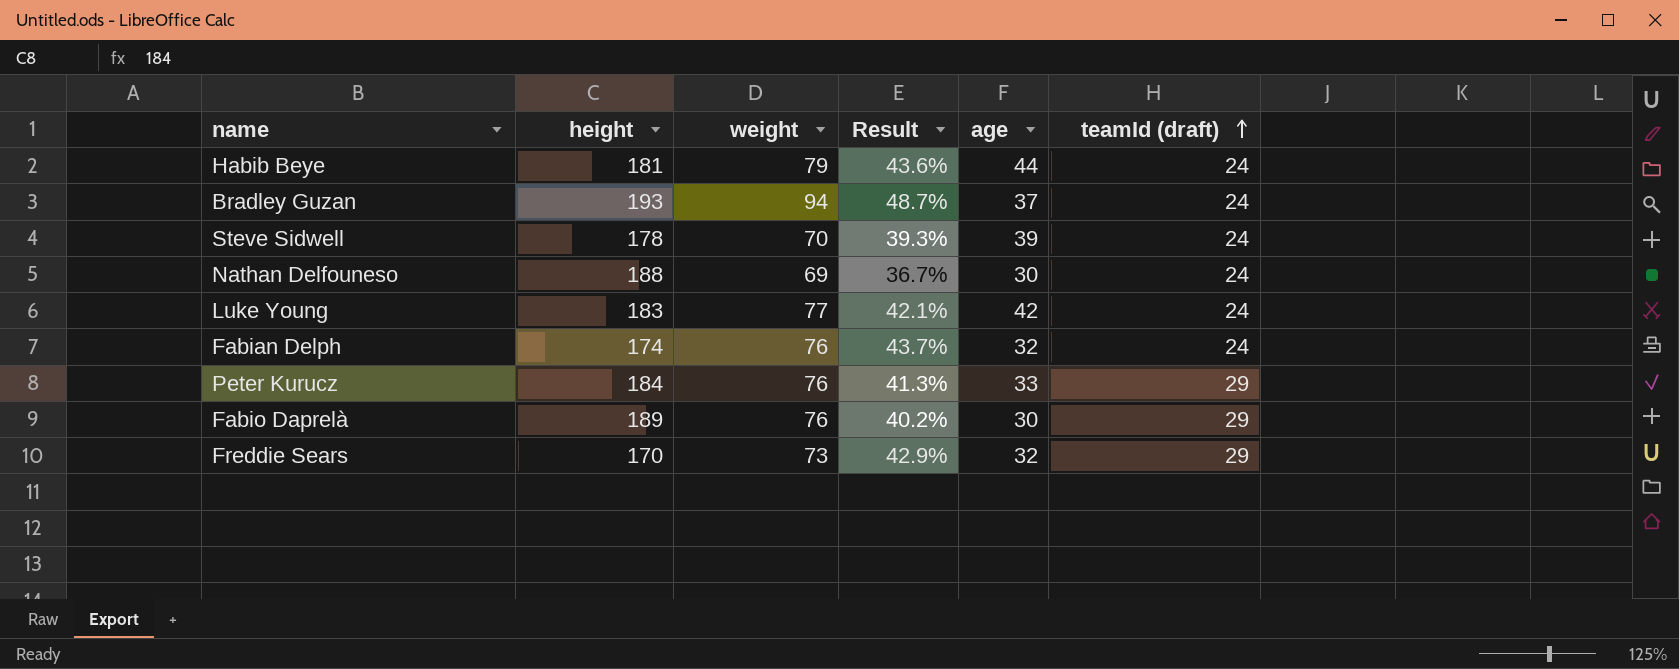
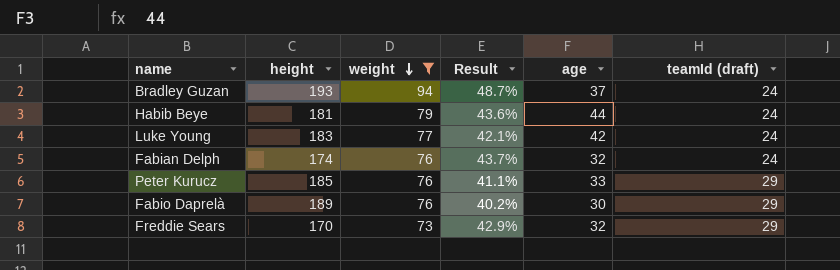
filter: none -> weight >= 73
row order: teamId (draft) ascending -> weight descending
Peter Kurucz | height: 184 -> 185
Peter Kurucz | Result: 41.3% -> 41.1%

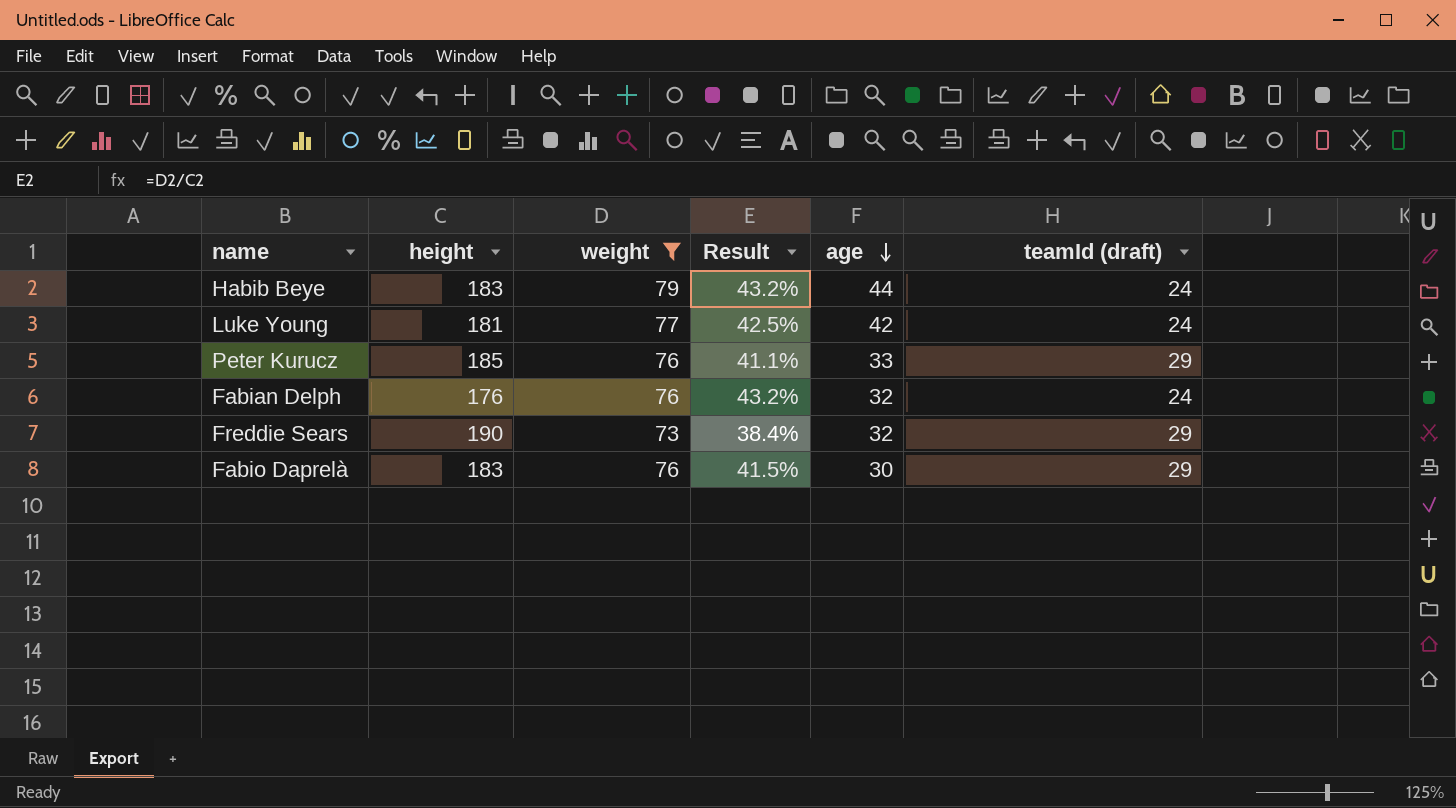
row order: weight descending -> age descending
row Bradley Guzan: 193 | 94 | 48.7% | 37 | 24 -> none
Habib Beye | height: 181 -> 183
Habib Beye | Result: 43.6% -> 43.2%
Luke Young | height: 183 -> 181
Luke Young | Result: 42.1% -> 42.5%
Fabian Delph | height: 174 -> 176
Fabian Delph | Result: 43.7% -> 43.2%
Freddie Sears | height: 170 -> 190
Freddie Sears | Result: 42.9% -> 38.4%
Fabio Daprelà | height: 189 -> 183
Fabio Daprelà | Result: 40.2% -> 41.5%

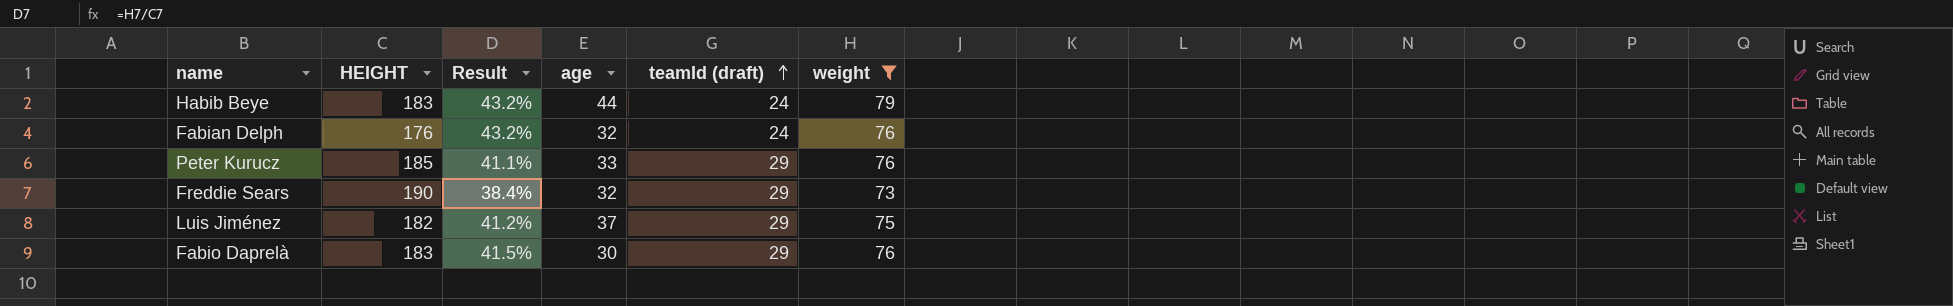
row order: age descending -> teamId (draft) ascending
column name: height -> HEIGHT
column weight | position: 3 -> 6
row Luke Young: 181 | 77 | 42.5% | 42 | 24 -> none
row Luis Jiménez: none -> 182 | 41.2% | 37 | 29 | 75

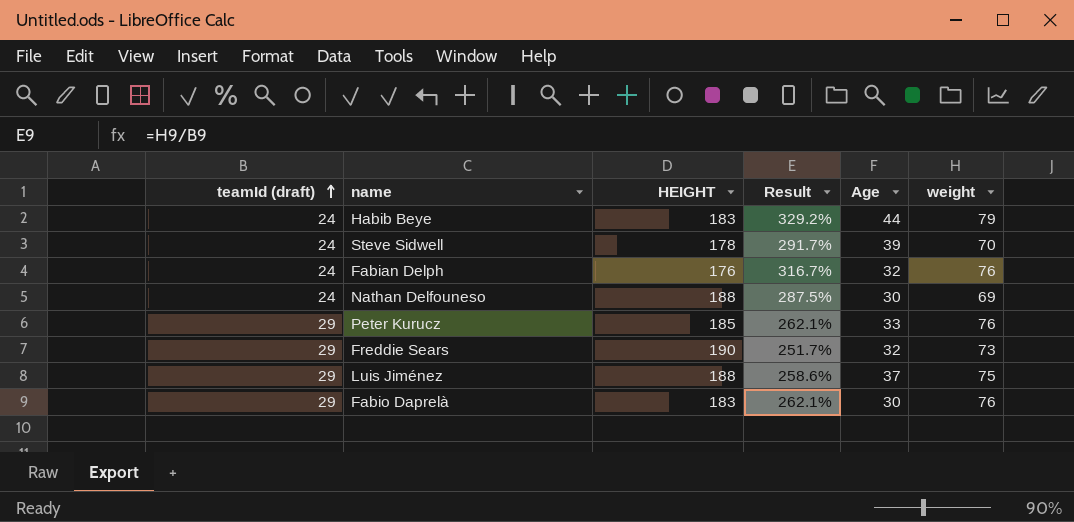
filter: weight >= 73 -> none
column teamId (draft) | position: 5 -> 1
column Result | formula: [weight] / [HEIGHT] -> [weight] / [teamId (draft)]
column name: age -> Age
Luis Jiménez | HEIGHT: 182 -> 188

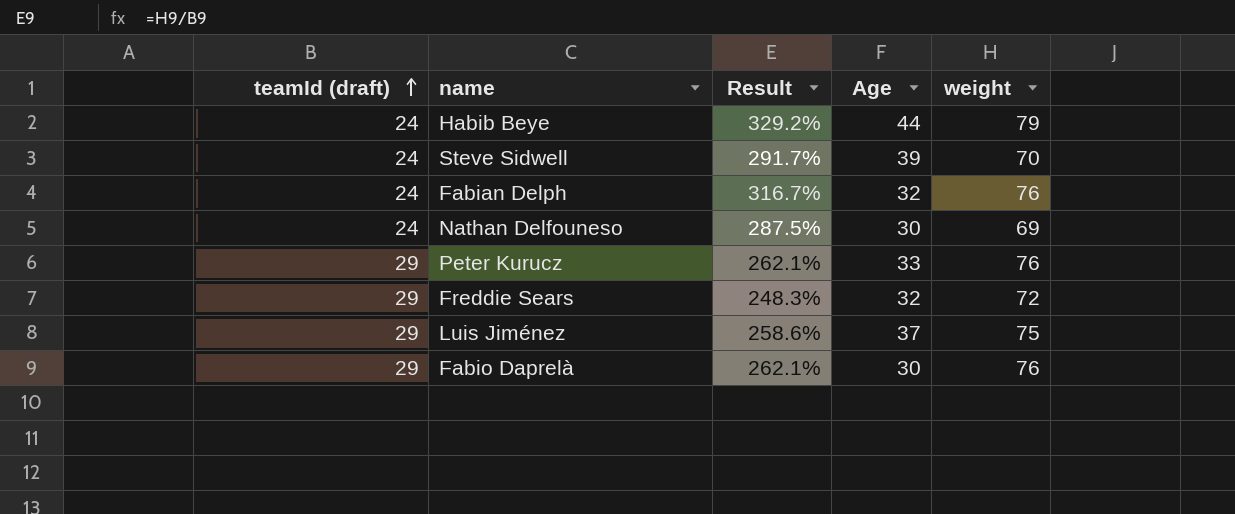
column HEIGHT | position: 3 -> none
Freddie Sears | Result: 251.7% -> 248.3%
Freddie Sears | weight: 73 -> 72

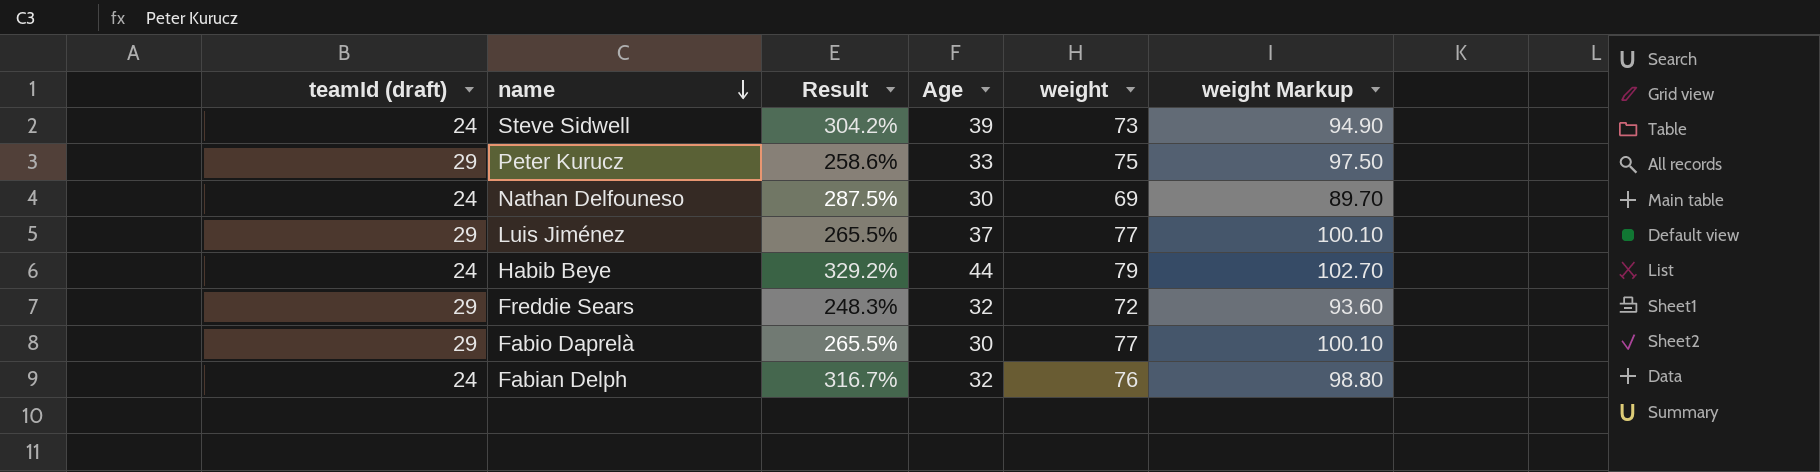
row order: teamId (draft) ascending -> name descending
column weight Markup | formula: none -> [weight] * 1.3
Steve Sidwell | Result: 291.7% -> 304.2%
Steve Sidwell | weight: 70 -> 73
Peter Kurucz | Result: 262.1% -> 258.6%
Peter Kurucz | weight: 76 -> 75
Luis Jiménez | Result: 258.6% -> 265.5%
Luis Jiménez | weight: 75 -> 77
Fabio Daprelà | Result: 262.1% -> 265.5%
Fabio Daprelà | weight: 76 -> 77

